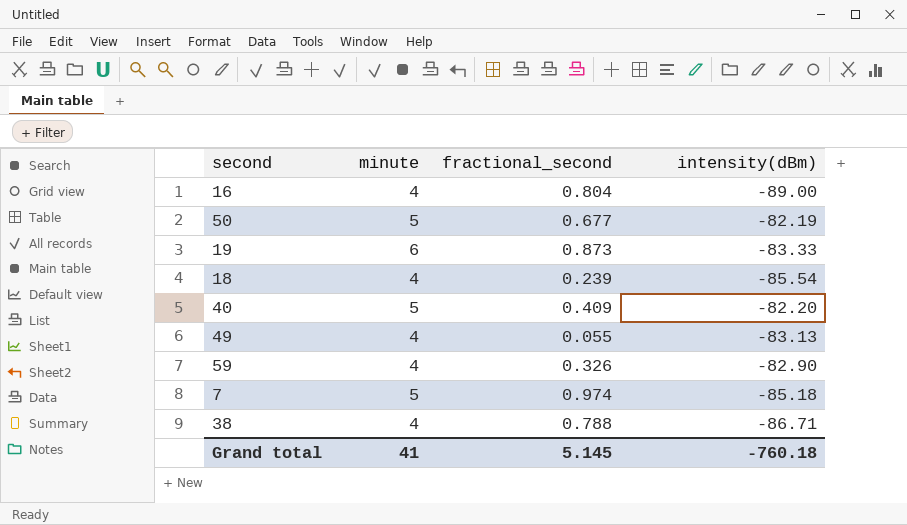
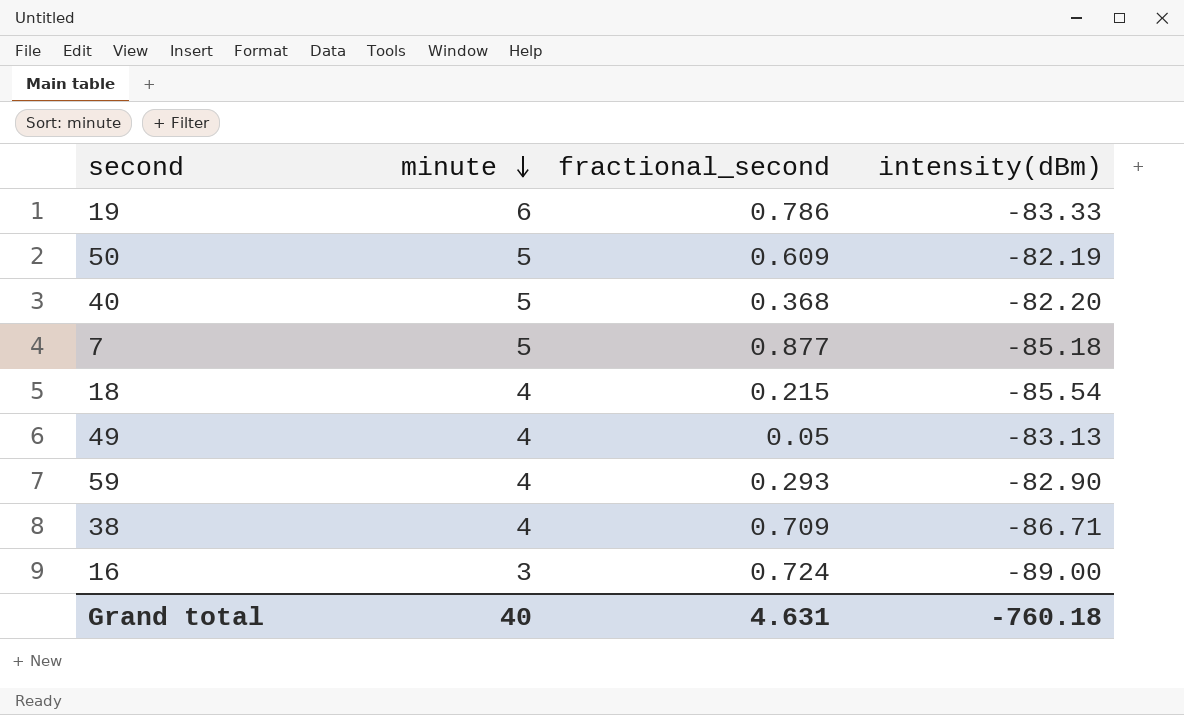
row order: none -> minute descending
19 | fractional_second: 0.873 -> 0.786
50 | fractional_second: 0.677 -> 0.609
40 | fractional_second: 0.409 -> 0.368
7 | fractional_second: 0.974 -> 0.877
18 | fractional_second: 0.239 -> 0.215
49 | fractional_second: 0.055 -> 0.05
59 | fractional_second: 0.326 -> 0.293
38 | fractional_second: 0.788 -> 0.709
16 | minute: 4 -> 3
16 | fractional_second: 0.804 -> 0.724
Grand total | minute: 41 -> 40
Grand total | fractional_second: 5.145 -> 4.631

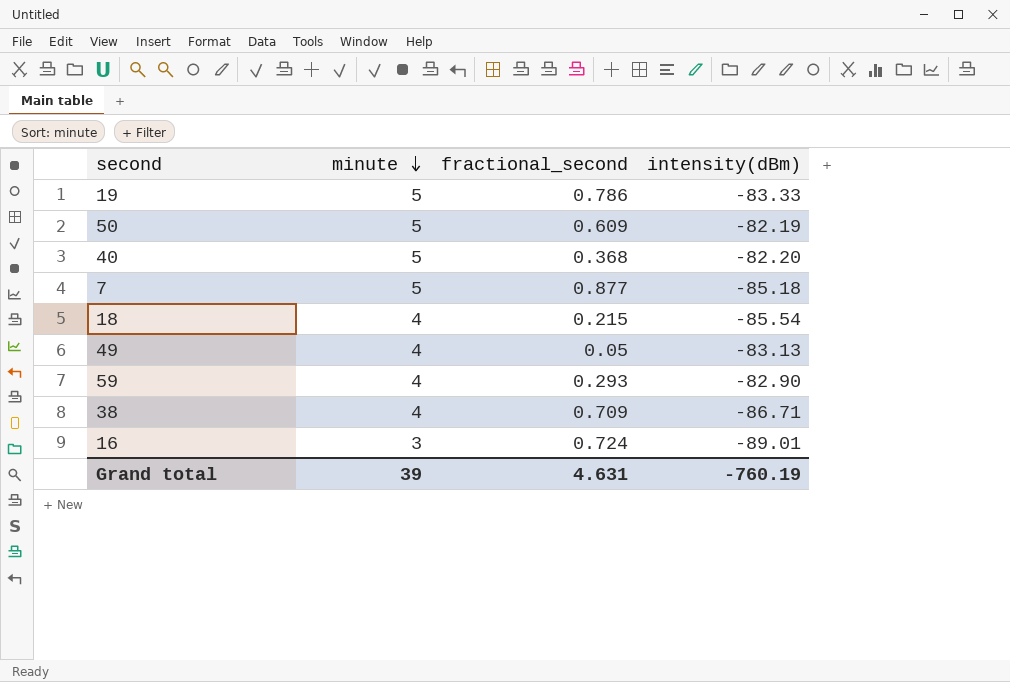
19 | minute: 6 -> 5
16 | intensity(dBm): -89.00 -> -89.01
Grand total | minute: 40 -> 39
Grand total | intensity(dBm): -760.18 -> -760.19

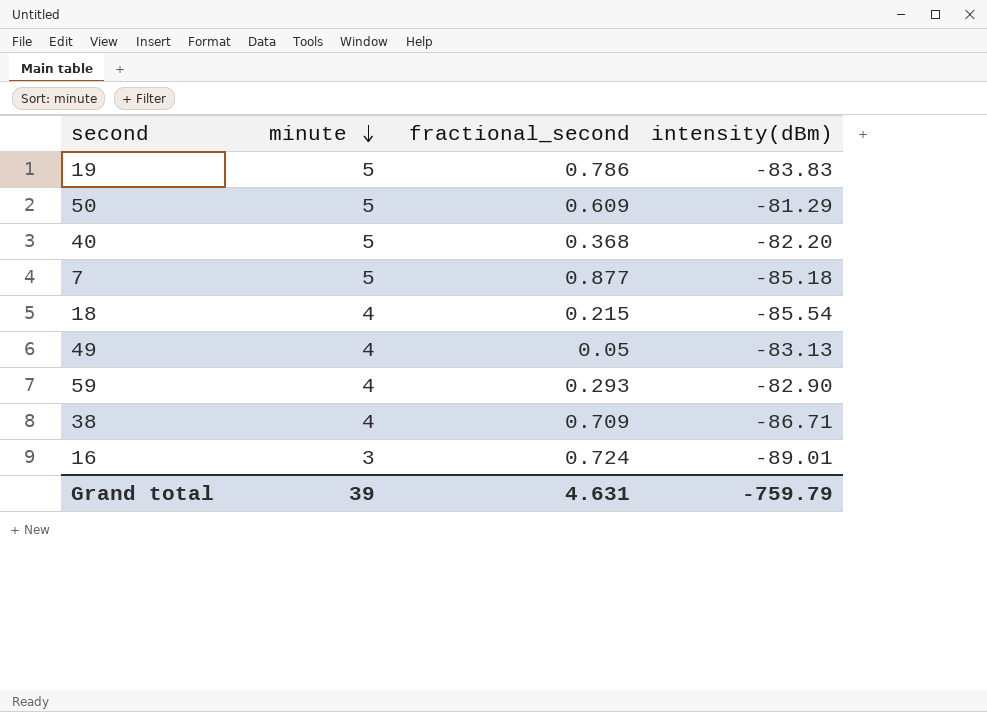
19 | intensity(dBm): -83.33 -> -83.83
50 | intensity(dBm): -82.19 -> -81.29
Grand total | intensity(dBm): -760.19 -> -759.79

